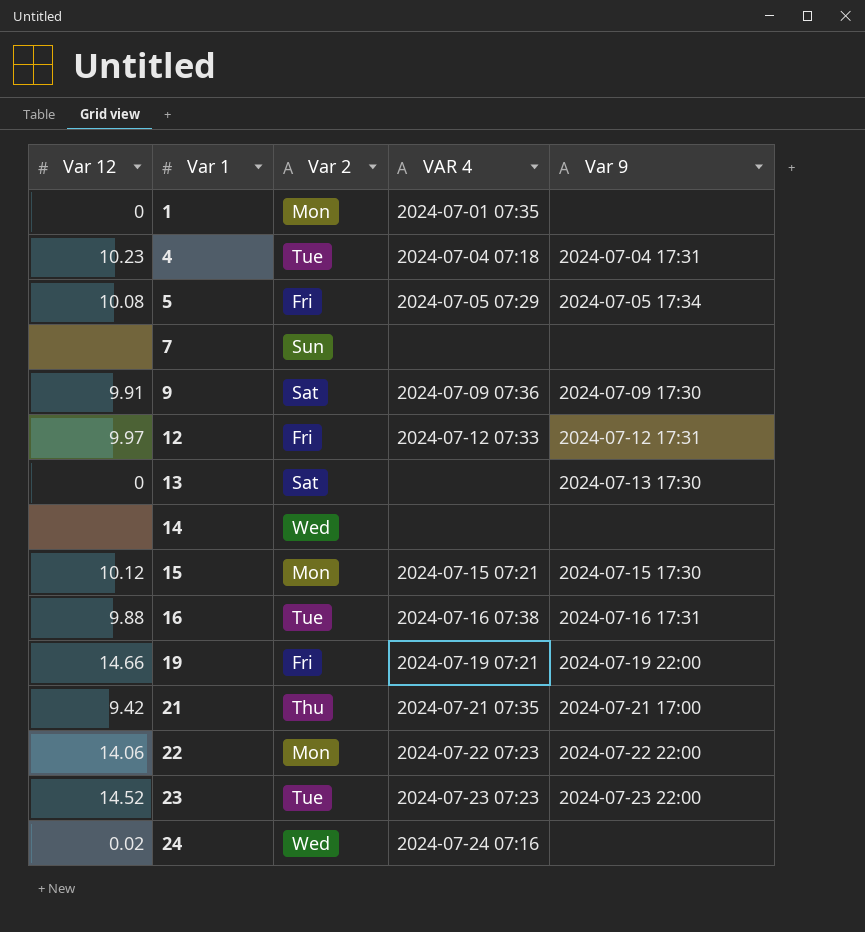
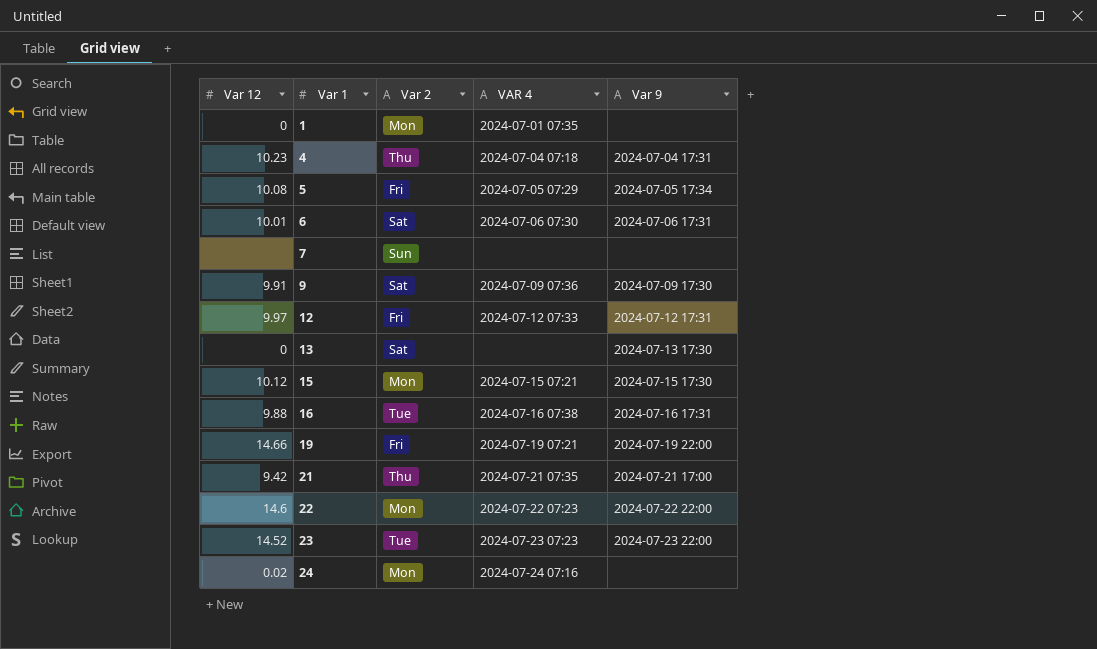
row 14: none | Wed | none | none -> none
4 | Var 2: Tue -> Thu
row 6: none -> 10.01 | Sat | 2024-07-06 07:30 | 2024-07-06 17:31
22 | Var 12: 14.06 -> 14.6
24 | Var 2: Wed -> Mon

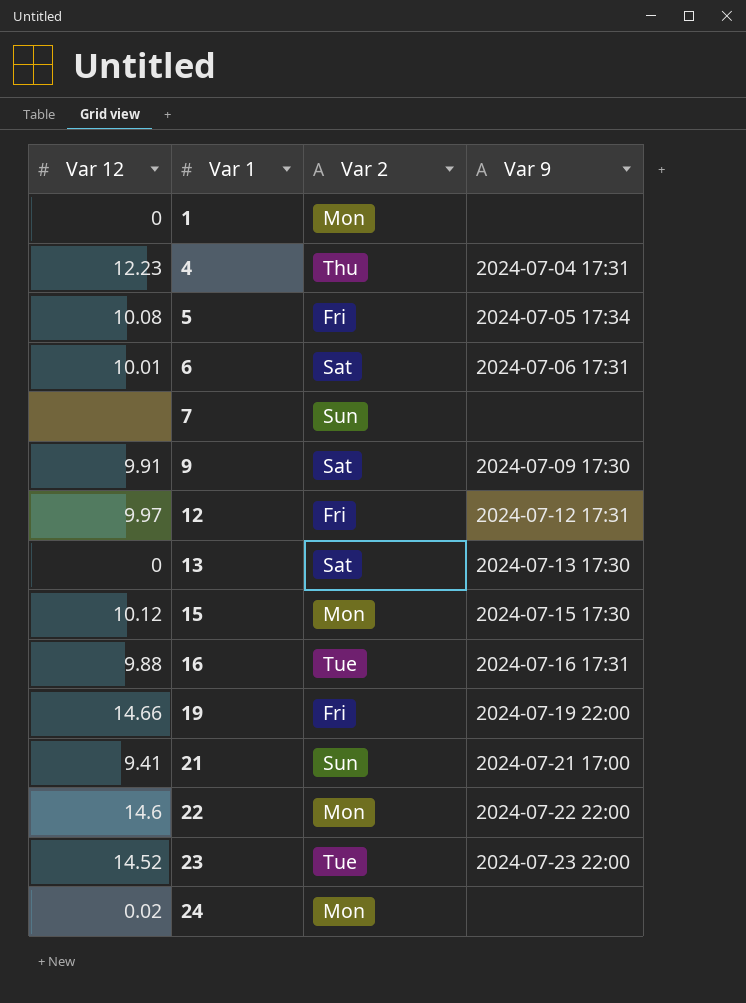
column VAR 4 | position: 4 -> none
4 | Var 12: 10.23 -> 12.23
21 | Var 12: 9.42 -> 9.41
21 | Var 2: Thu -> Sun

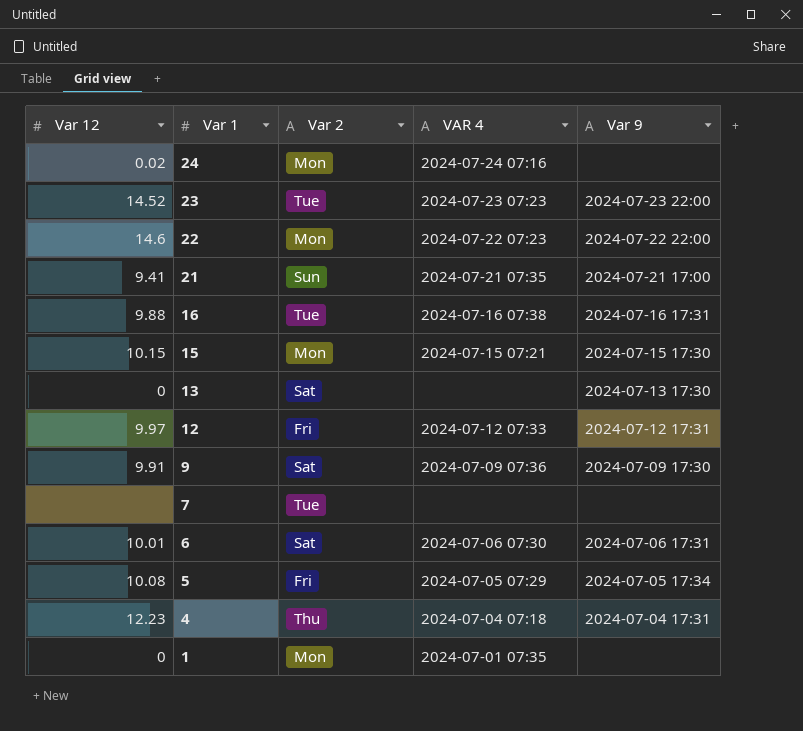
row order: Var 1 ascending -> Var 1 descending
column VAR 4 | position: none -> 4
row 19: 14.66 | Fri | 2024-07-19 22:00 -> none
15 | Var 12: 10.12 -> 10.15
7 | Var 2: Sun -> Tue

